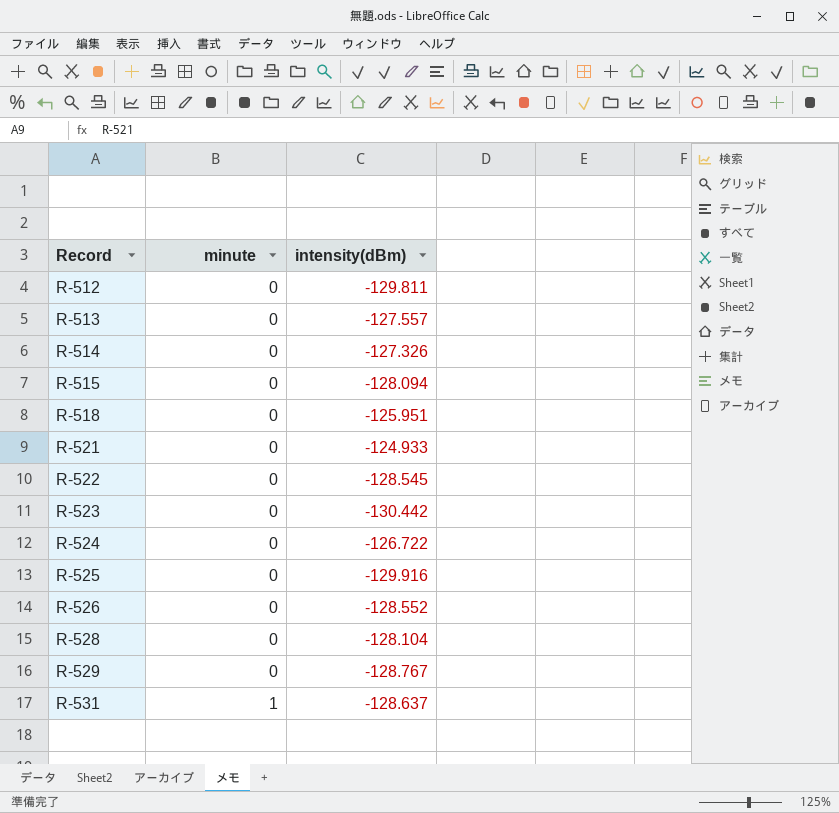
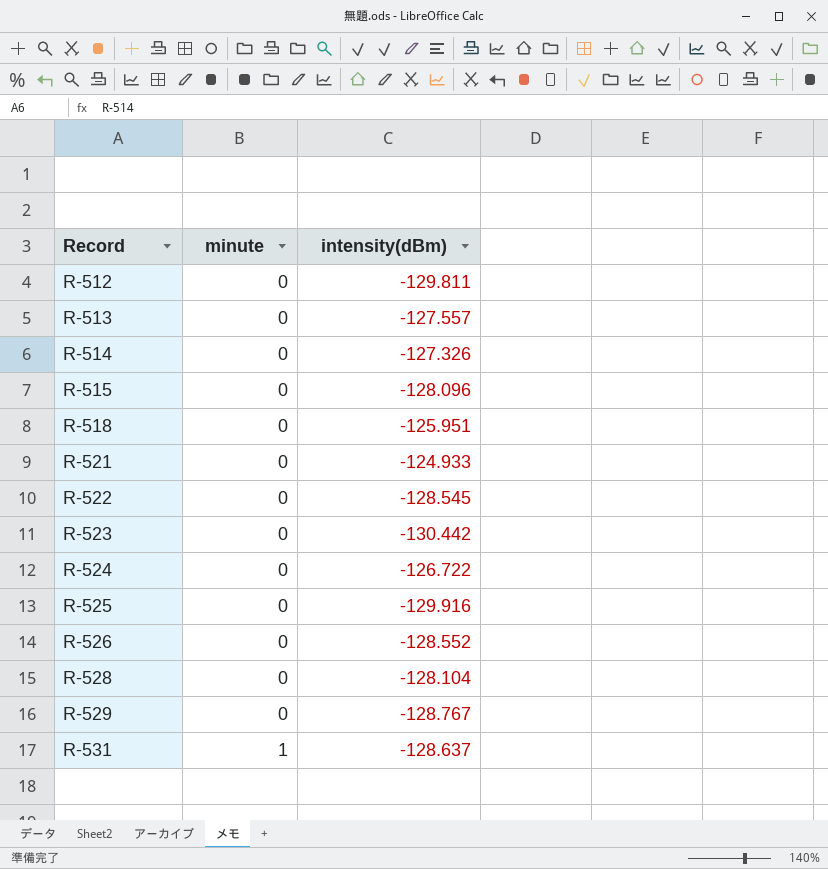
R-515 | intensity(dBm): -128.094 -> -128.096

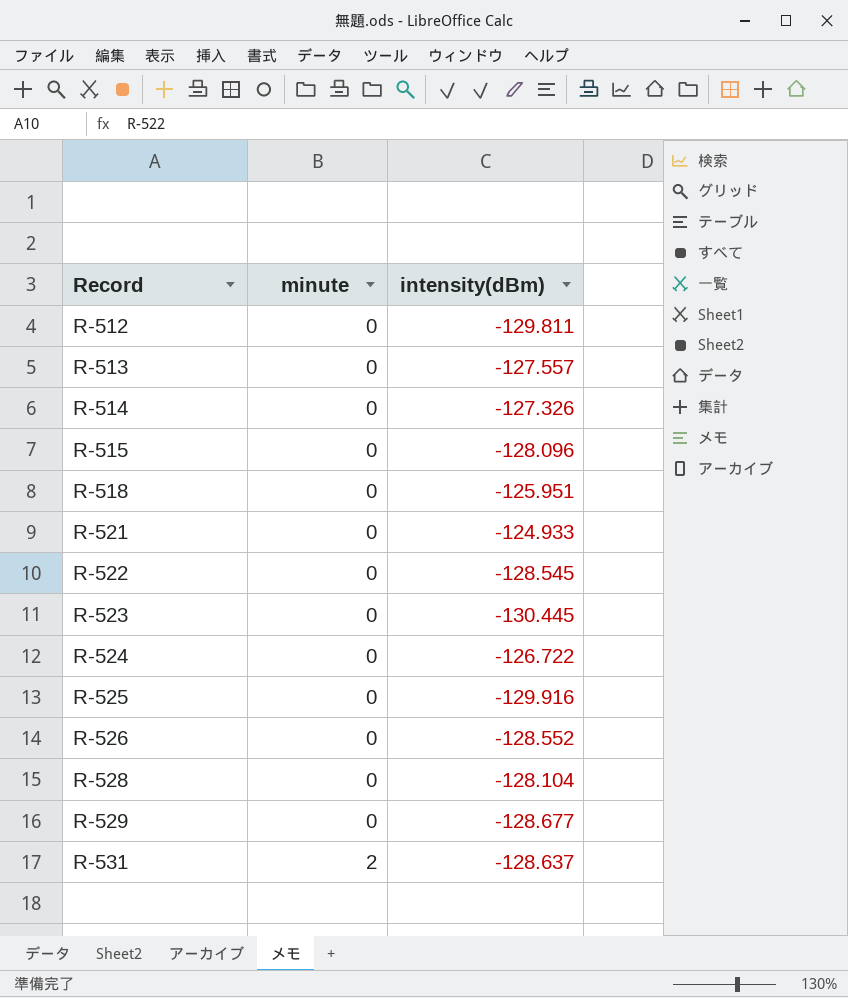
R-523 | intensity(dBm): -130.442 -> -130.445
R-529 | intensity(dBm): -128.767 -> -128.677
R-531 | minute: 1 -> 2

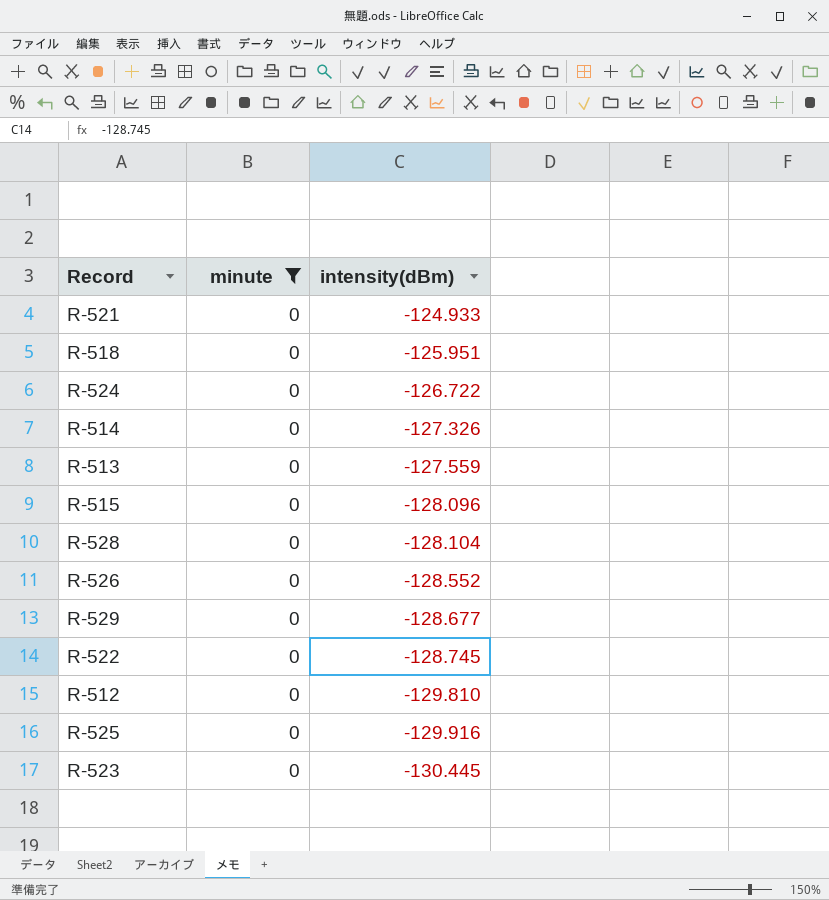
filter: none -> minute = 0
row order: Record ascending -> intensity(dBm) descending
R-513 | intensity(dBm): -127.557 -> -127.559
R-522 | intensity(dBm): -128.545 -> -128.745
R-512 | intensity(dBm): -129.811 -> -129.810

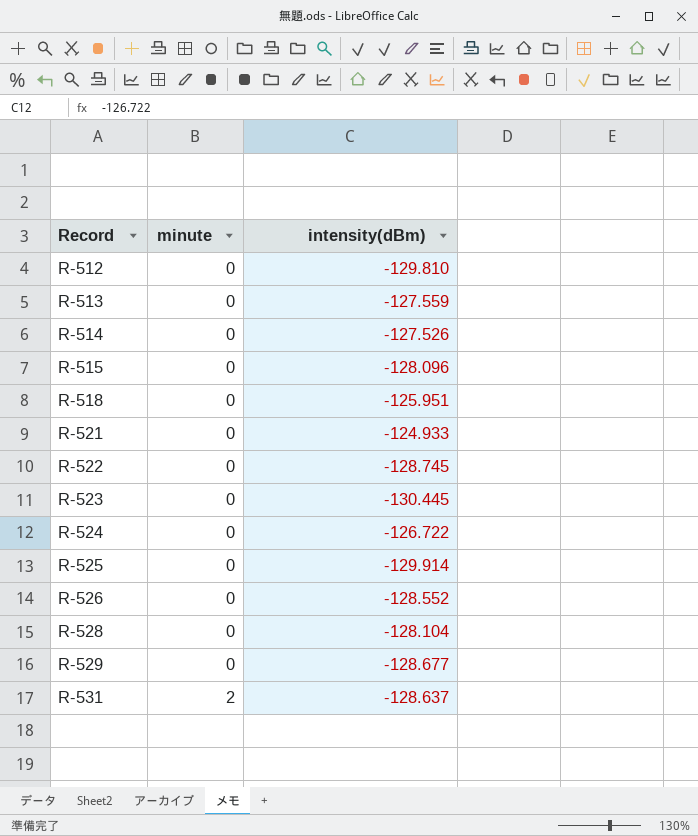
filter: minute = 0 -> none
row order: intensity(dBm) descending -> Record ascending
R-514 | intensity(dBm): -127.326 -> -127.526
R-525 | intensity(dBm): -129.916 -> -129.914

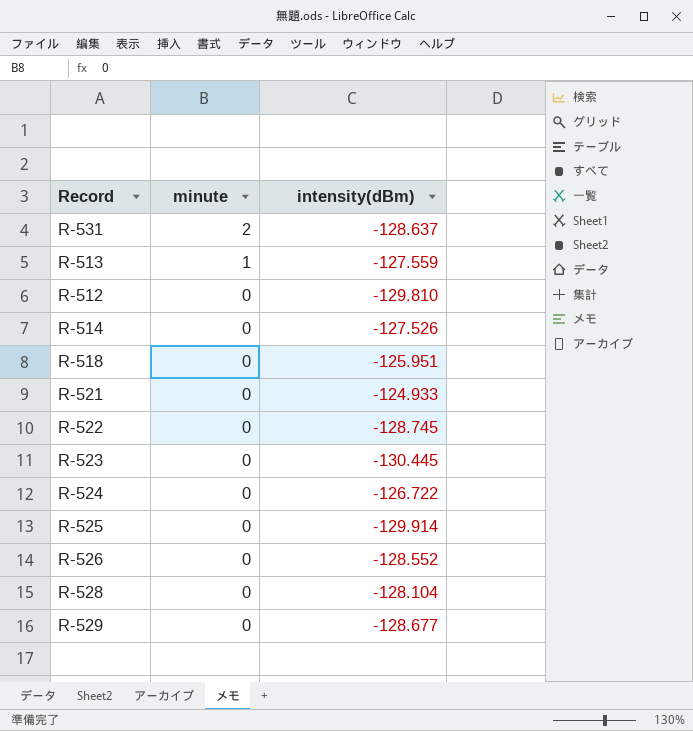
row order: Record ascending -> minute descending
row R-515: 0 | -128.096 -> none
R-513 | minute: 0 -> 1

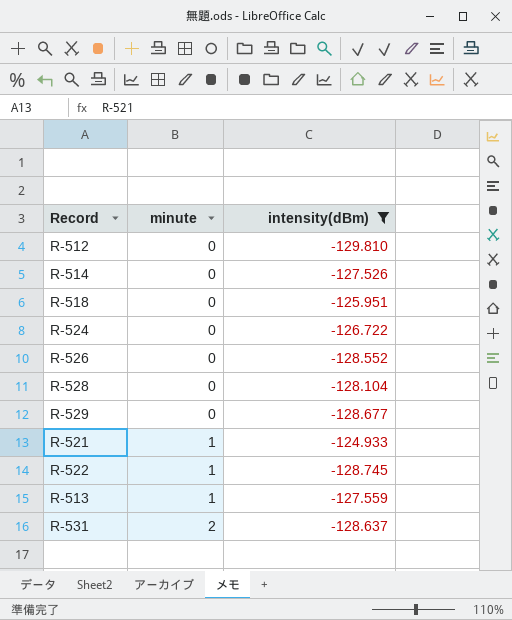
filter: none -> intensity(dBm) >= -129.810
row order: minute descending -> minute ascending
R-521 | minute: 0 -> 1
R-522 | minute: 0 -> 1

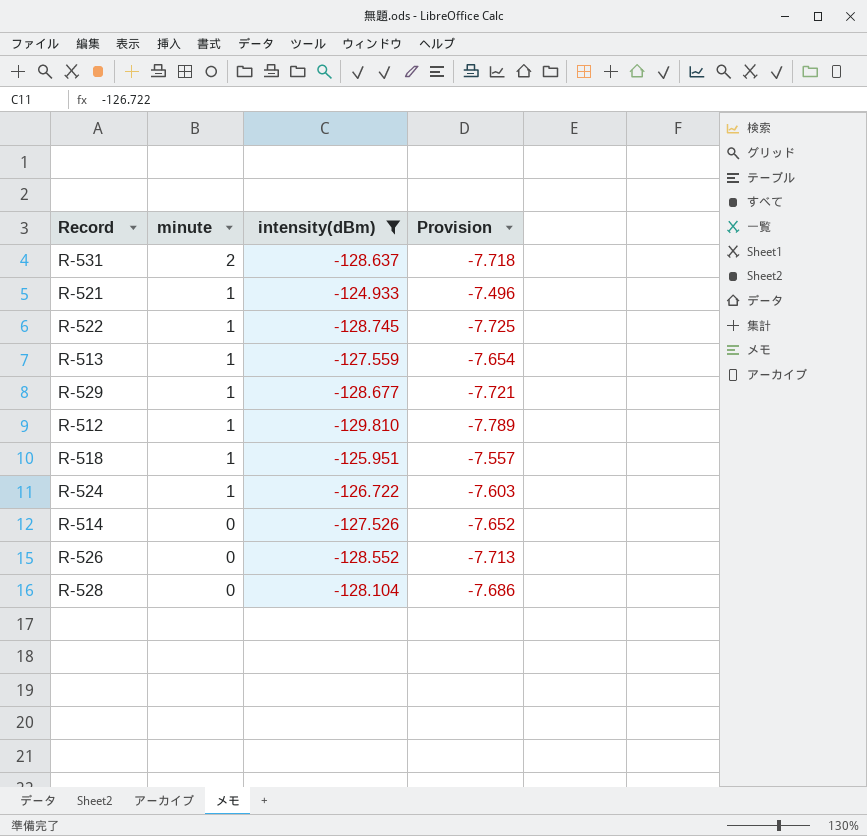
row order: minute ascending -> minute descending
column Provision | formula: none -> [intensity(dBm)] * 0.06
R-529 | minute: 0 -> 1
R-512 | minute: 0 -> 1
R-518 | minute: 0 -> 1
R-524 | minute: 0 -> 1

